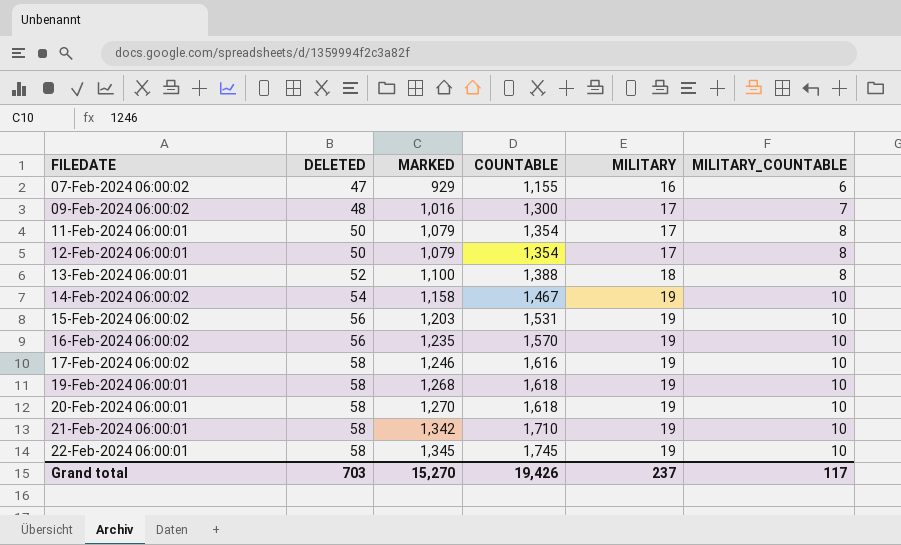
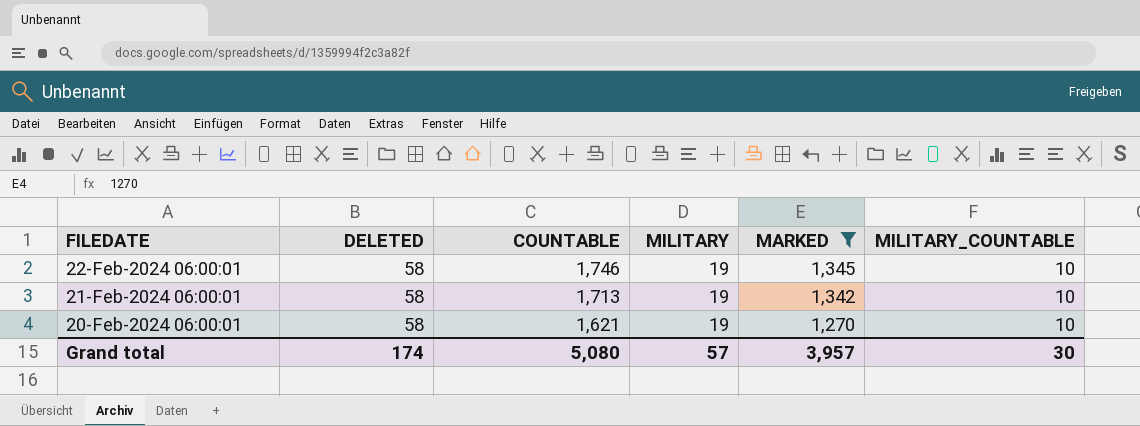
filter: none -> MARKED >= 1,270
row order: FILEDATE ascending -> FILEDATE descending
column MARKED | position: 3 -> 5
22-Feb-2024 06:00:01 | COUNTABLE: 1,745 -> 1,746
21-Feb-2024 06:00:01 | COUNTABLE: 1,710 -> 1,713
20-Feb-2024 06:00:01 | COUNTABLE: 1,618 -> 1,621
Grand total | DELETED: 703 -> 174
Grand total | COUNTABLE: 19,426 -> 5,080
Grand total | MILITARY: 237 -> 57
Grand total | MARKED: 15,270 -> 3,957
Grand total | MILITARY_COUNTABLE: 117 -> 30

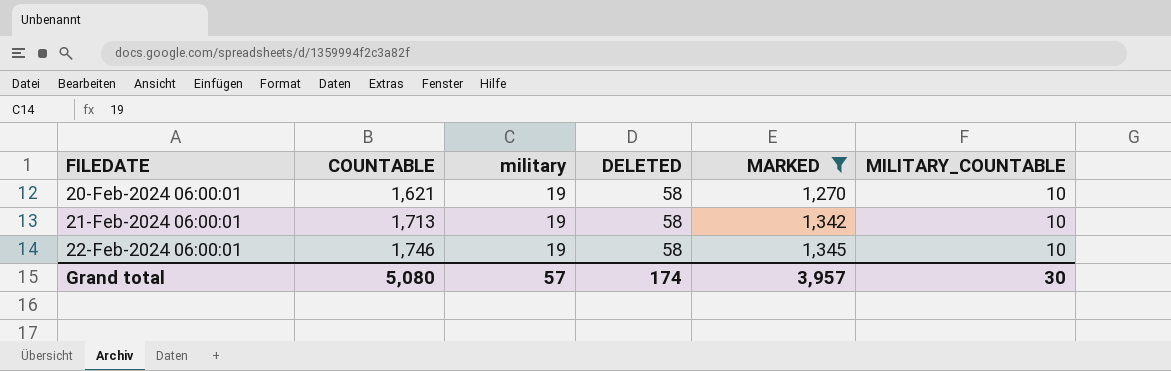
row order: FILEDATE descending -> FILEDATE ascending
column name: MILITARY -> military
column DELETED | position: 2 -> 4

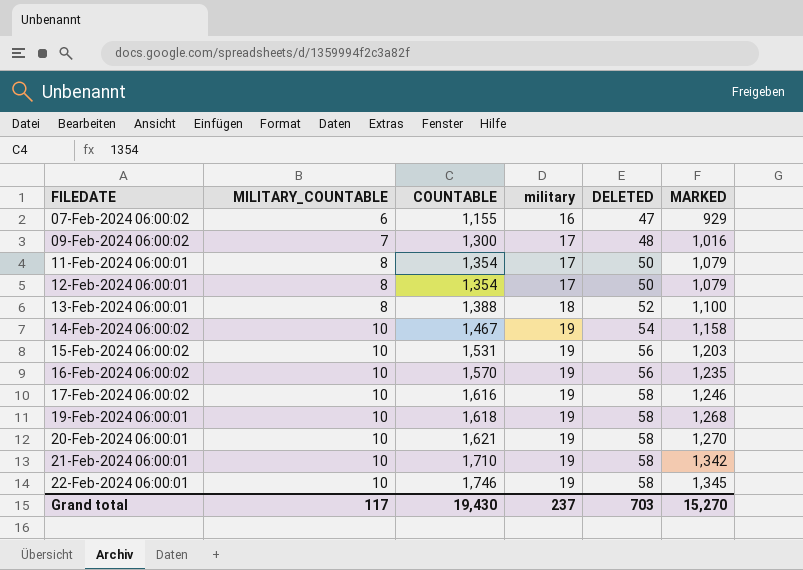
filter: MARKED >= 1,270 -> none
column MILITARY_COUNTABLE | position: 6 -> 2
21-Feb-2024 06:00:01 | COUNTABLE: 1,713 -> 1,710
Grand total | MILITARY_COUNTABLE: 30 -> 117
Grand total | COUNTABLE: 5,080 -> 19,430
Grand total | military: 57 -> 237
Grand total | DELETED: 174 -> 703
Grand total | MARKED: 3,957 -> 15,270

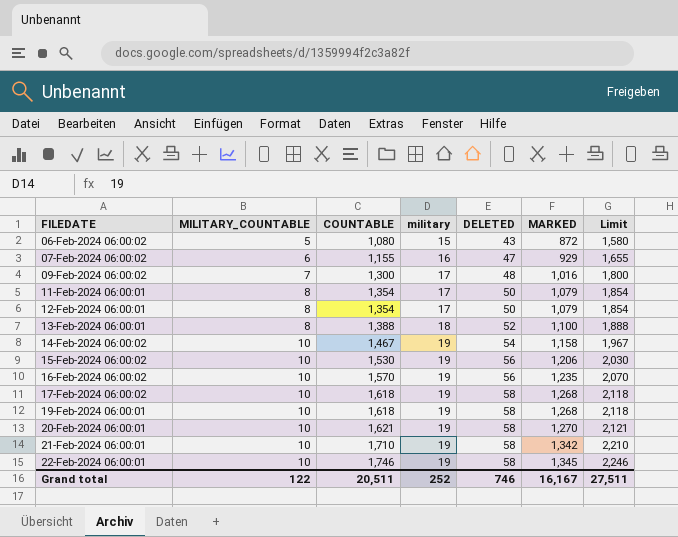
column Limit | formula: none -> [COUNTABLE] + 500
row 06-Feb-2024 06:00:02: none -> 5 | 1,080 | 15 | 43 | 872 | 1,580
15-Feb-2024 06:00:02 | COUNTABLE: 1,531 -> 1,530
15-Feb-2024 06:00:02 | MARKED: 1,203 -> 1,206
17-Feb-2024 06:00:02 | COUNTABLE: 1,616 -> 1,618
17-Feb-2024 06:00:02 | MARKED: 1,246 -> 1,268
Grand total | MILITARY_COUNTABLE: 117 -> 122
Grand total | COUNTABLE: 19,430 -> 20,511
Grand total | military: 237 -> 252
Grand total | DELETED: 703 -> 746
Grand total | MARKED: 15,270 -> 16,167

